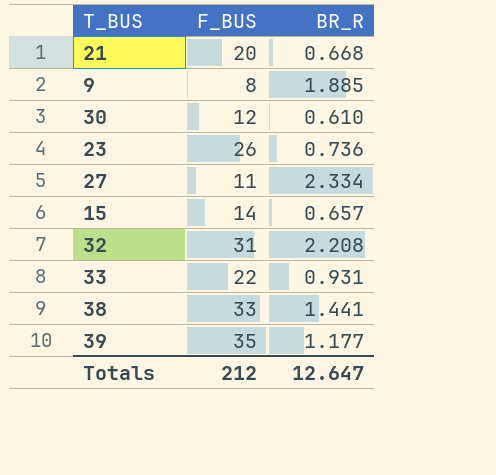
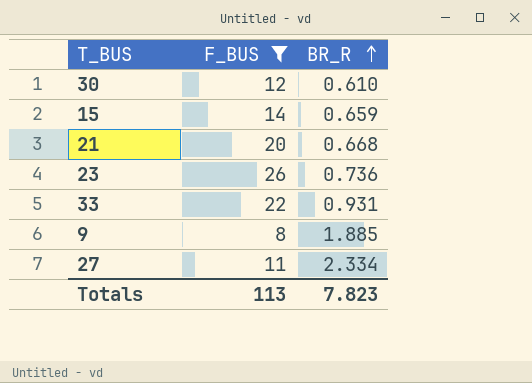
filter: none -> F_BUS <= 26
row order: none -> BR_R ascending
15 | BR_R: 0.657 -> 0.659
Totals | F_BUS: 212 -> 113
Totals | BR_R: 12.647 -> 7.823

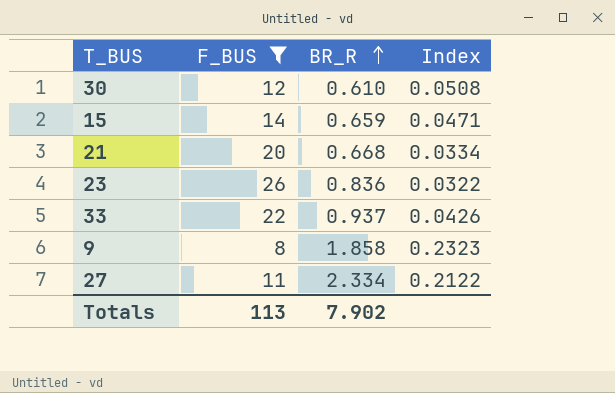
column Index | formula: none -> [BR_R] / [F_BUS]
23 | BR_R: 0.736 -> 0.836
33 | BR_R: 0.931 -> 0.937
9 | BR_R: 1.885 -> 1.858
Totals | BR_R: 7.823 -> 7.902

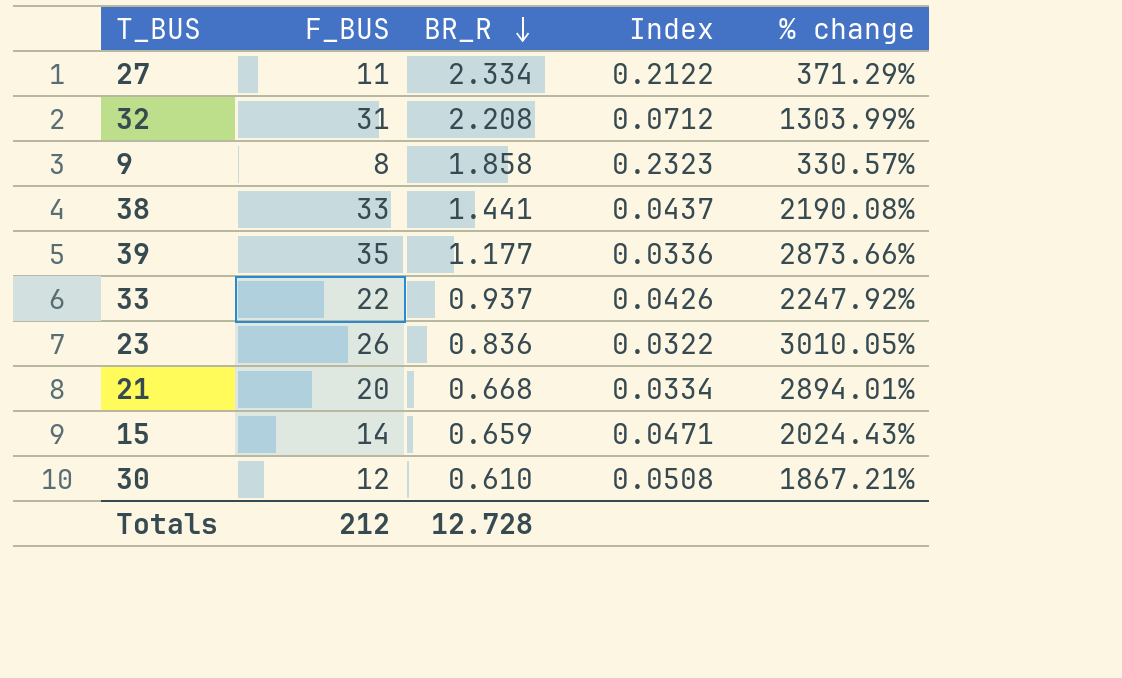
filter: F_BUS <= 26 -> none
row order: BR_R ascending -> BR_R descending
column % change | formula: none -> ([F_BUS] - [BR_R]) / [BR_R]
Totals | F_BUS: 113 -> 212
Totals | BR_R: 7.902 -> 12.728

